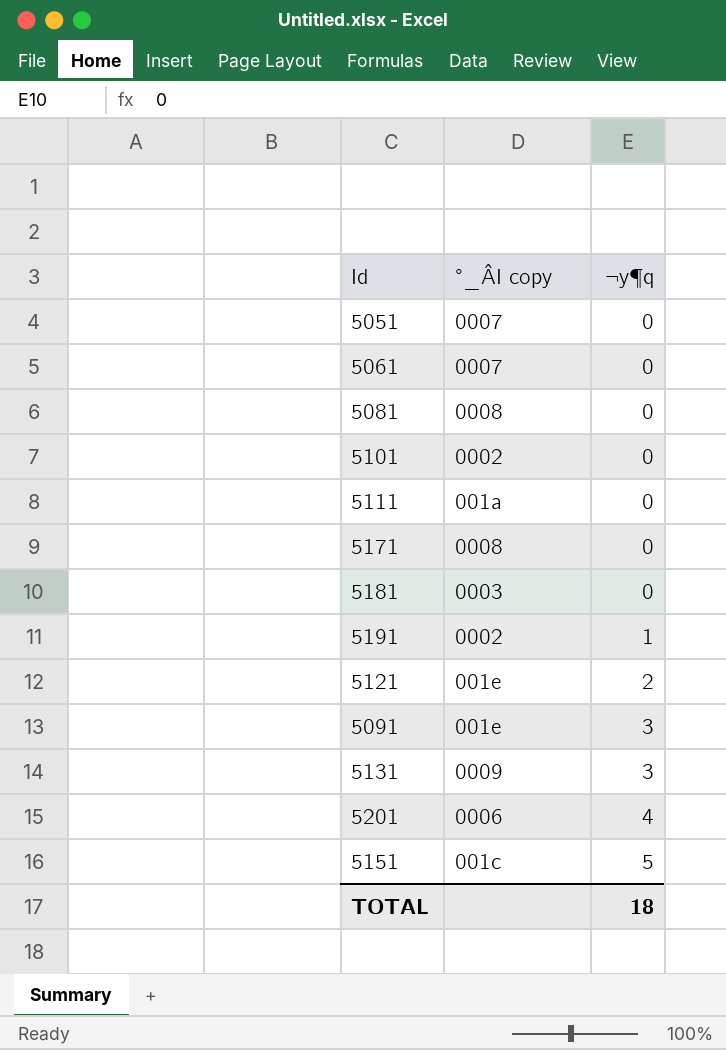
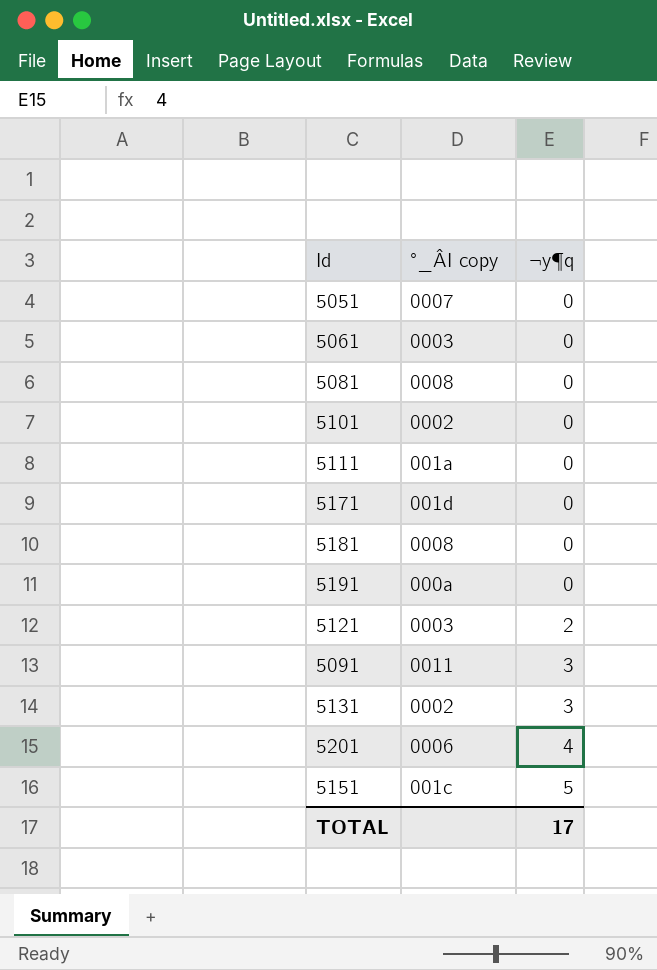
5061 | °_ÂI copy: 0007 -> 0003
5171 | °_ÂI copy: 0008 -> 001d
5181 | °_ÂI copy: 0003 -> 0008
5191 | °_ÂI copy: 0002 -> 000a
5191 | ¬y¶q: 1 -> 0
5121 | °_ÂI copy: 001e -> 0003
5091 | °_ÂI copy: 001e -> 0011
5131 | °_ÂI copy: 0009 -> 0002
TOTAL | ¬y¶q: 18 -> 17

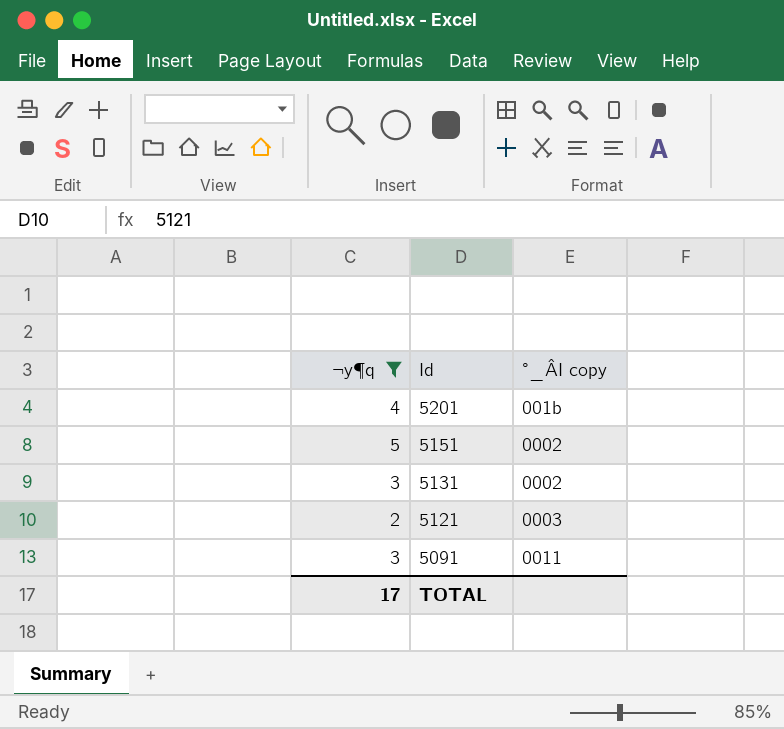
filter: none -> ¬y¶q != 0
row order: ¬y¶q ascending -> Id descending
column ¬y¶q | position: 3 -> 1
5201 | °_ÂI copy: 0006 -> 001b
5151 | °_ÂI copy: 001c -> 0002

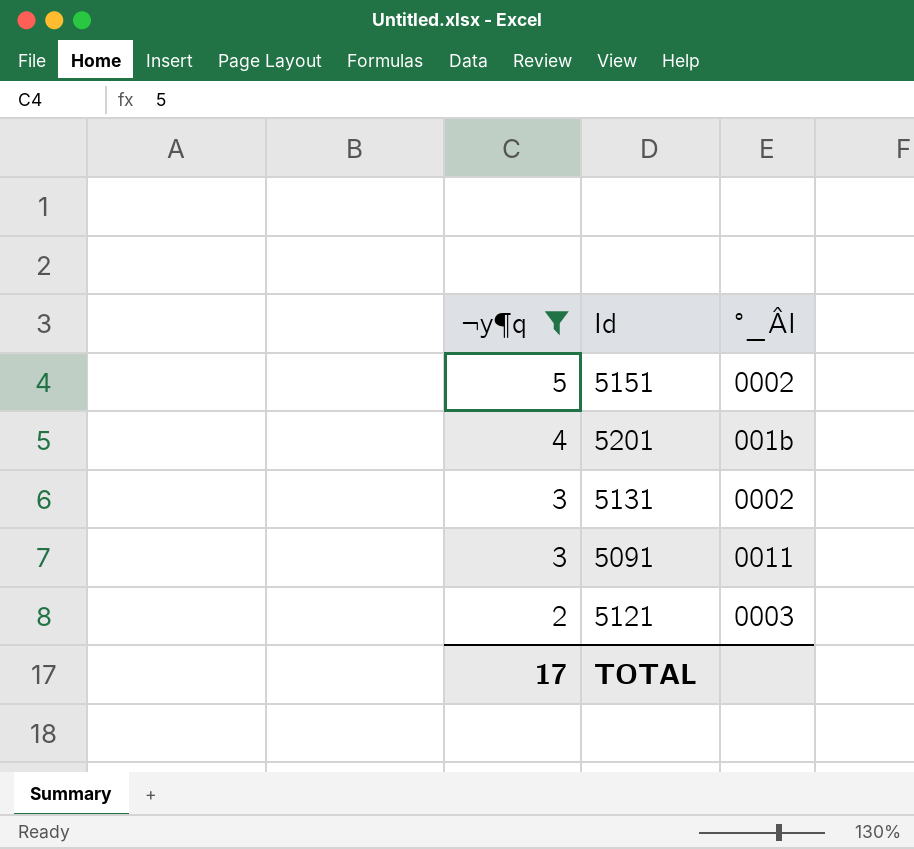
row order: Id descending -> ¬y¶q descending
column name: °_ÂI copy -> °_ÂI

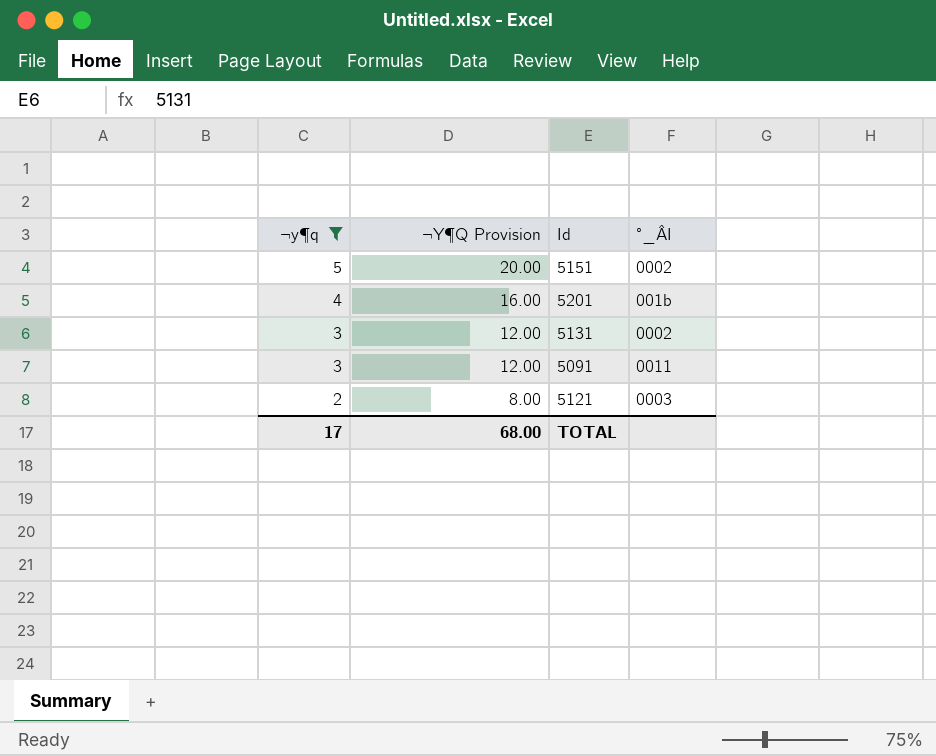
column ¬Y¶Q Provision | formula: none -> [¬y¶q] * 4

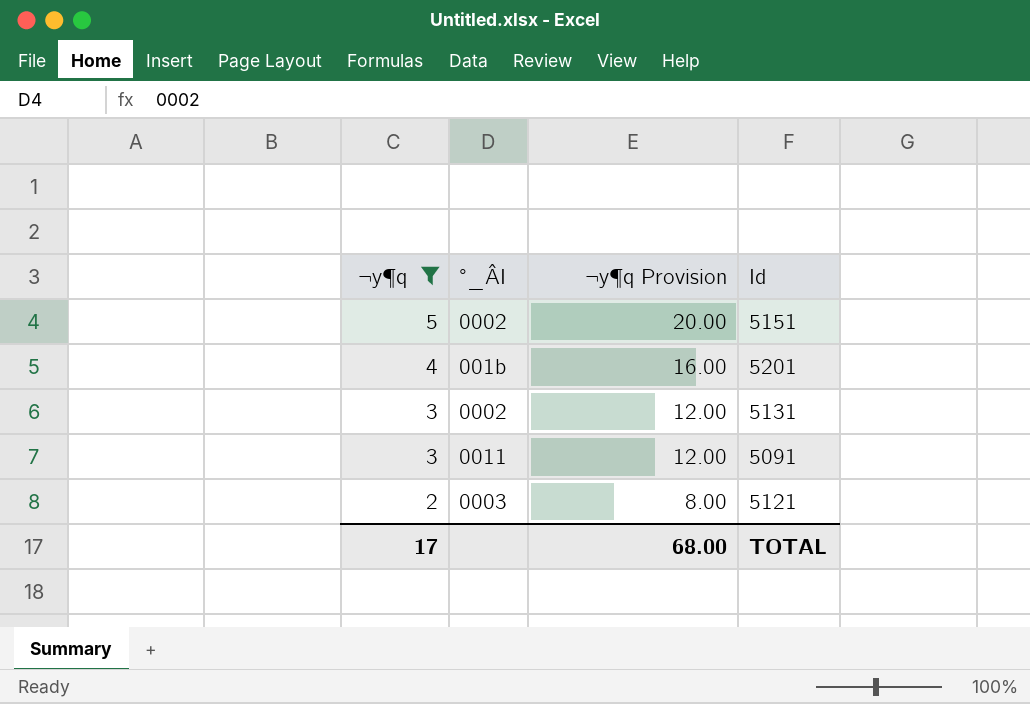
column °_ÂI | position: 4 -> 2
column name: ¬Y¶Q Provision -> ¬y¶q Provision

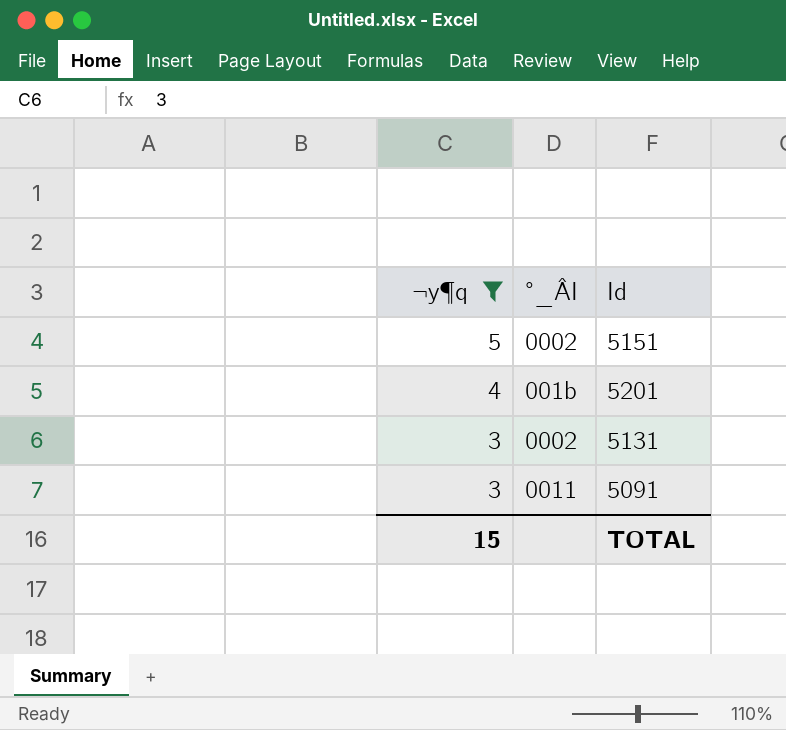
column ¬y¶q Provision | formula: [¬y¶q] * 4 -> none
row 5121: 2 | 0003 | 8.00 -> none
TOTAL | ¬y¶q: 17 -> 15

